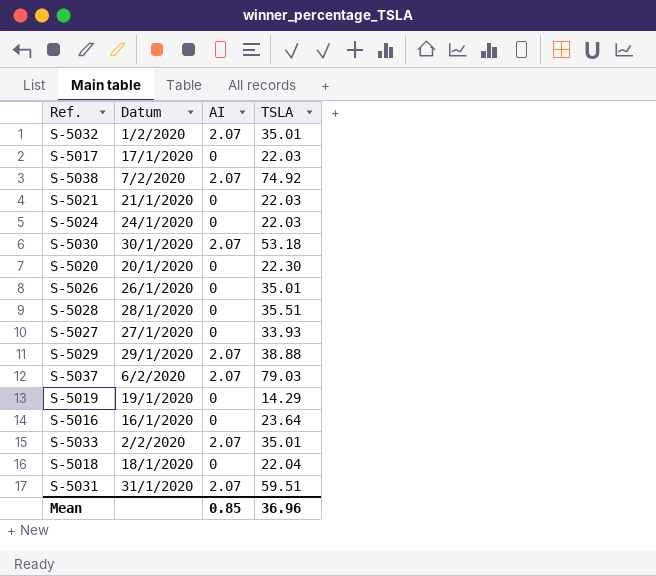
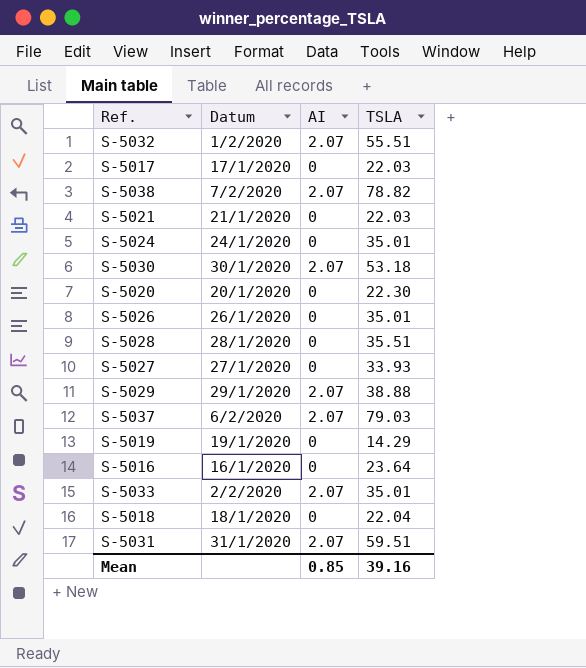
S-5032 | TSLA: 35.01 -> 55.51
S-5038 | TSLA: 74.92 -> 78.82
S-5024 | TSLA: 22.03 -> 35.01
Mean | TSLA: 36.96 -> 39.16

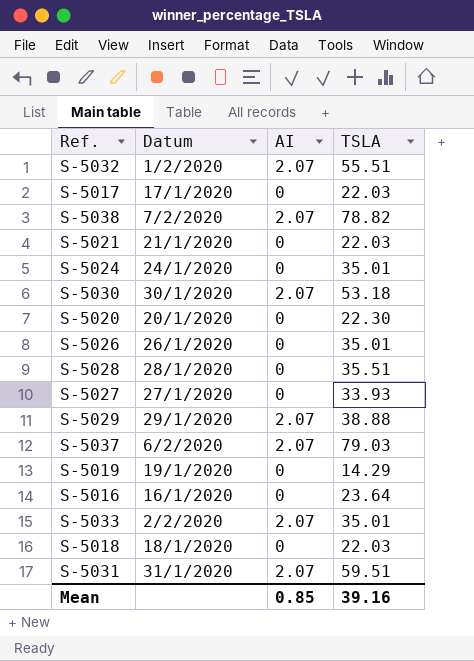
S-5018 | TSLA: 22.04 -> 22.03

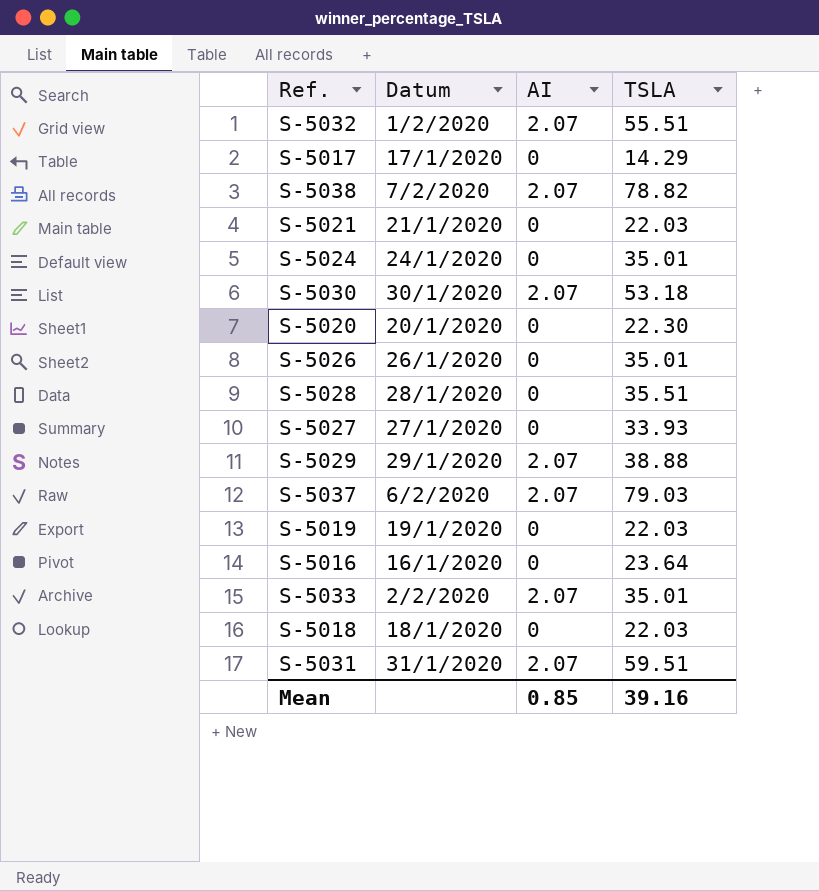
S-5017 | TSLA: 22.03 -> 14.29
S-5019 | TSLA: 14.29 -> 22.03

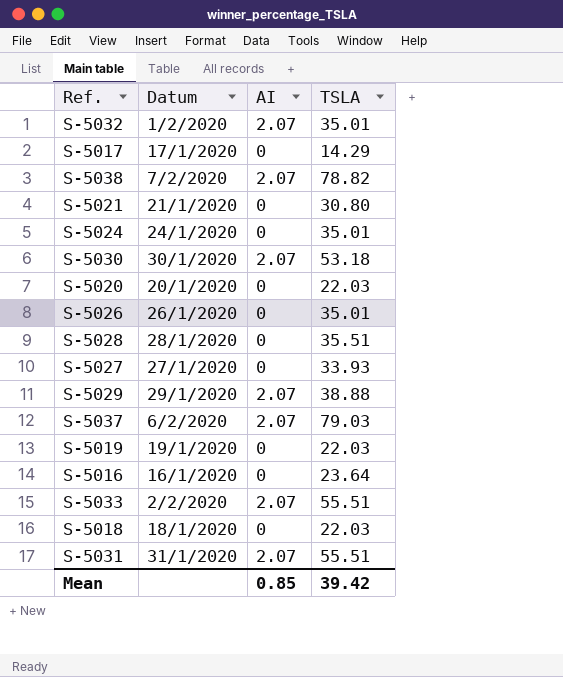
S-5032 | TSLA: 55.51 -> 35.01
S-5021 | TSLA: 22.03 -> 30.80
S-5020 | TSLA: 22.30 -> 22.03
S-5033 | TSLA: 35.01 -> 55.51
S-5031 | TSLA: 59.51 -> 55.51
Mean | TSLA: 39.16 -> 39.42

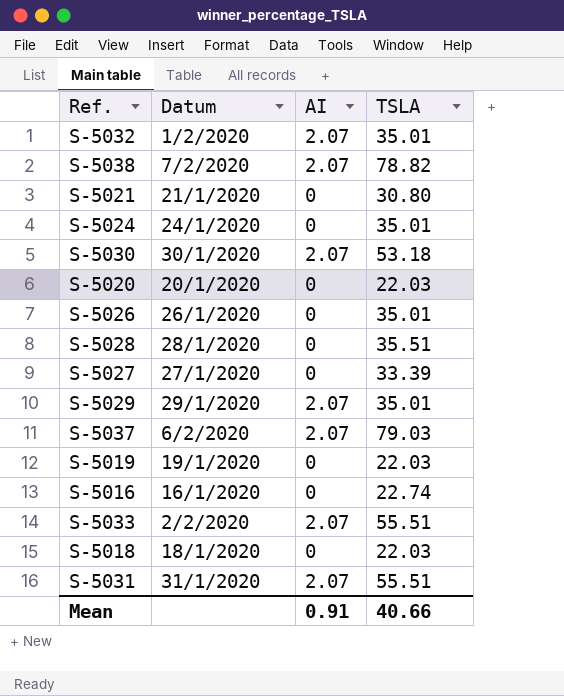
row S-5017: 17/1/2020 | 0 | 14.29 -> none
S-5027 | TSLA: 33.93 -> 33.39
S-5029 | TSLA: 38.88 -> 35.01
S-5016 | TSLA: 23.64 -> 22.74
Mean | AI: 0.85 -> 0.91
Mean | TSLA: 39.42 -> 40.66

